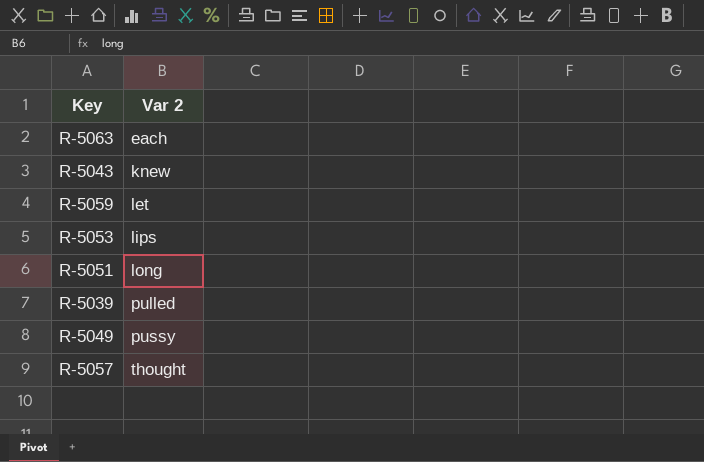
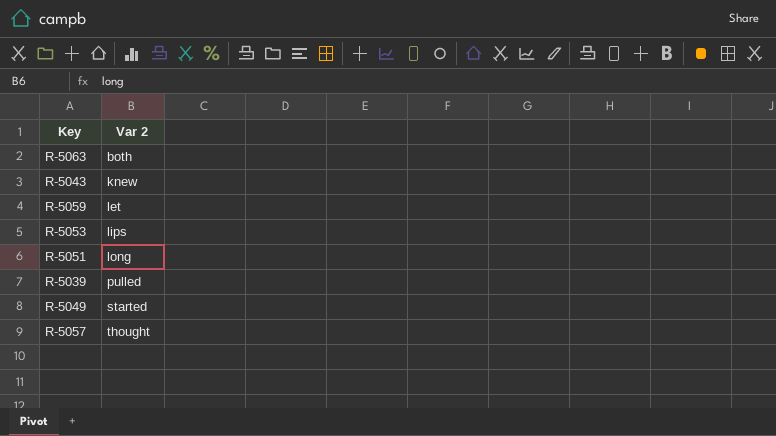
R-5063 | Var 2: each -> both
R-5049 | Var 2: pussy -> started

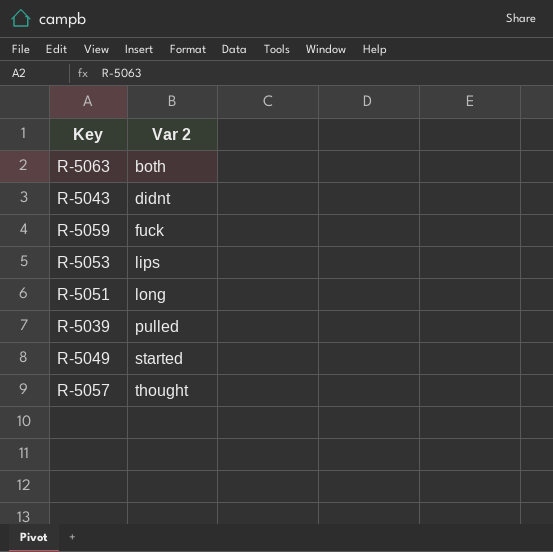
R-5043 | Var 2: knew -> didnt
R-5059 | Var 2: let -> fuck

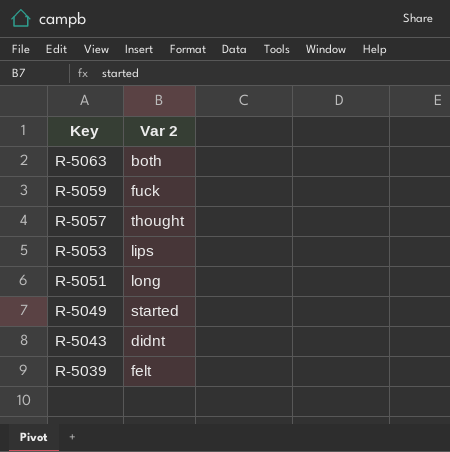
row order: Var 2 ascending -> Key descending
R-5039 | Var 2: pulled -> felt

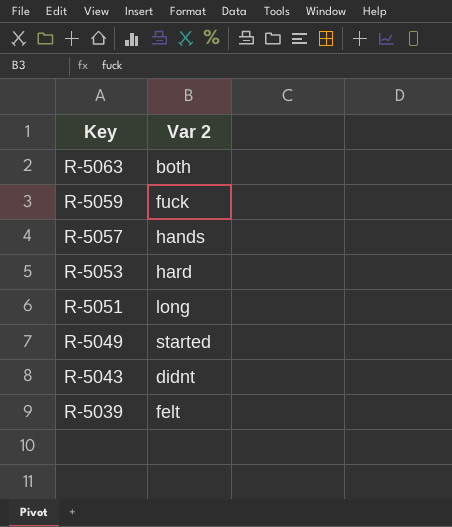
R-5057 | Var 2: thought -> hands
R-5053 | Var 2: lips -> hard

